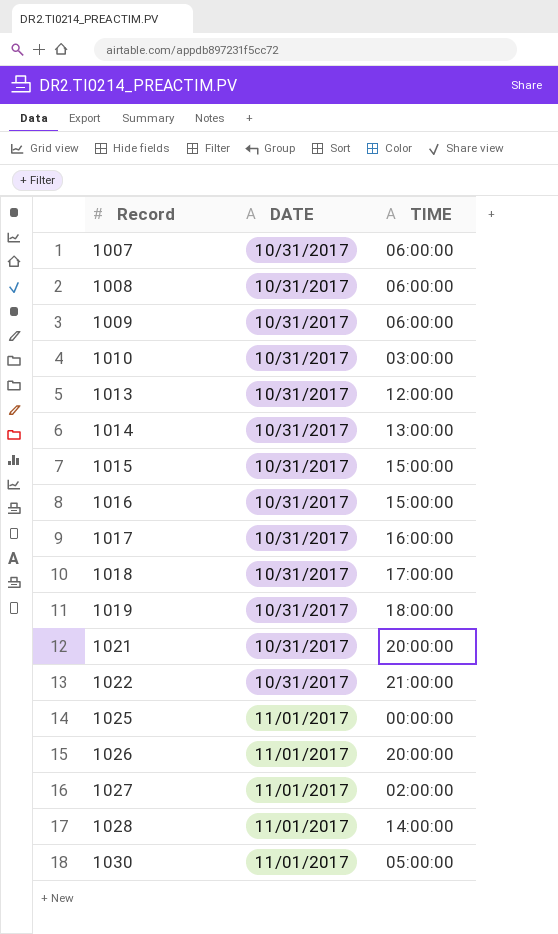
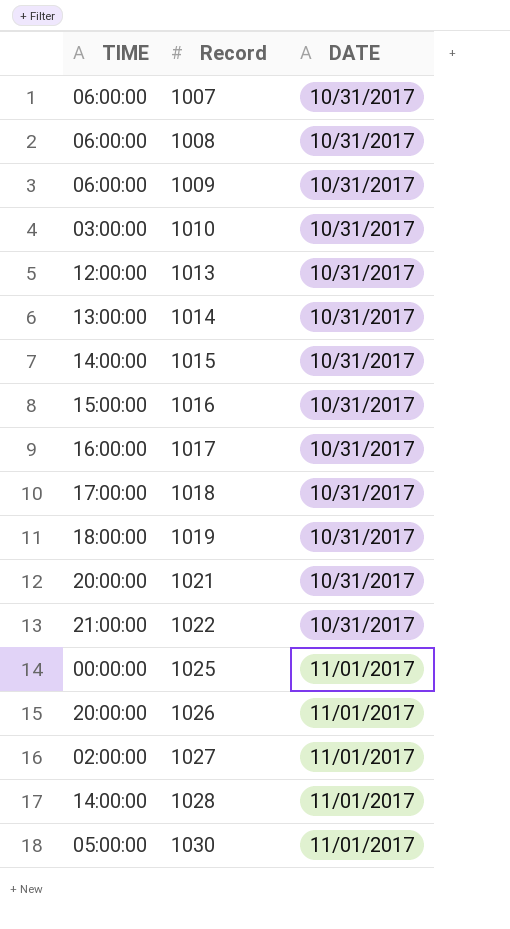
column TIME | position: 3 -> 1
1015 | TIME: 15:00:00 -> 14:00:00

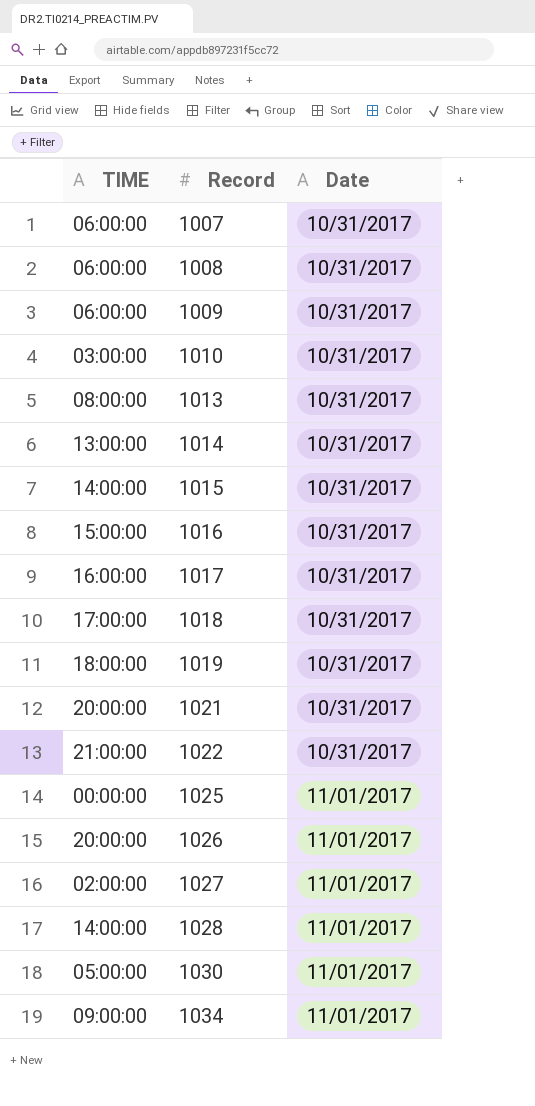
column name: DATE -> Date
1013 | TIME: 12:00:00 -> 08:00:00
row 1034: none -> 09:00:00 | 11/01/2017

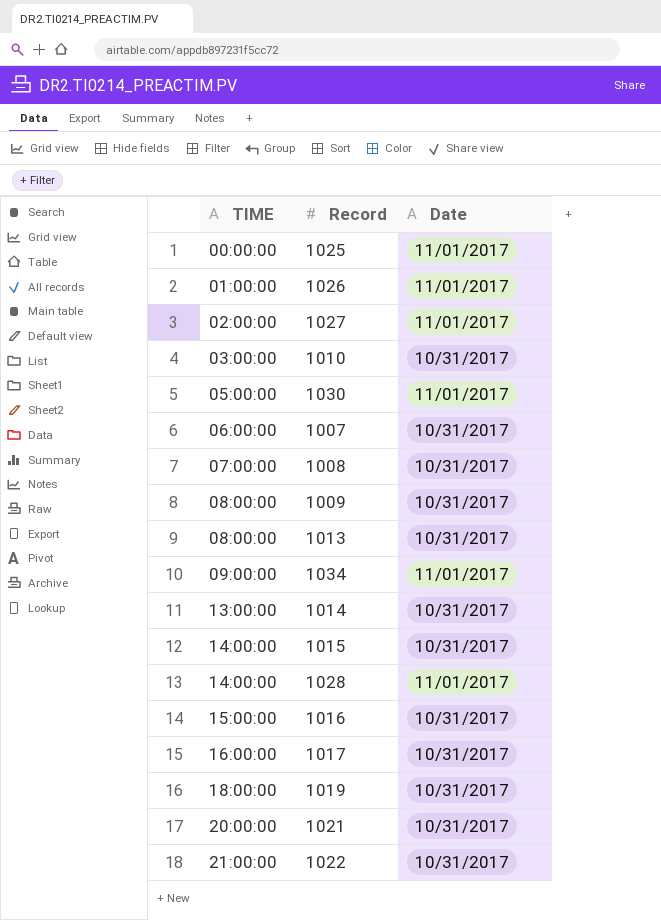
row order: Record ascending -> TIME ascending
row 1018: 17:00:00 | 10/31/2017 -> none
1026 | TIME: 20:00:00 -> 01:00:00
1008 | TIME: 06:00:00 -> 07:00:00
1009 | TIME: 06:00:00 -> 08:00:00

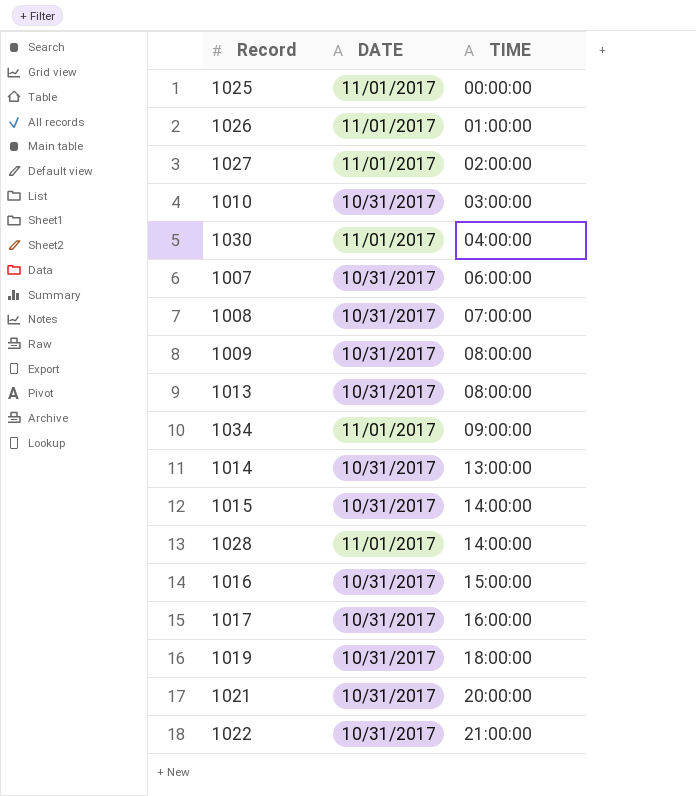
column name: Date -> DATE
column TIME | position: 1 -> 3
1030 | TIME: 05:00:00 -> 04:00:00

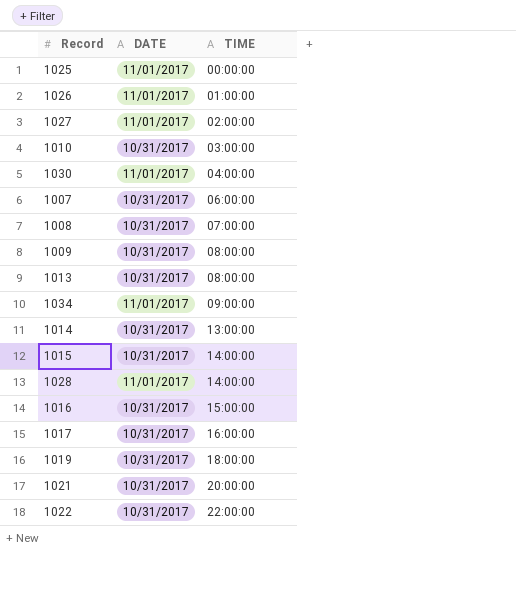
1022 | TIME: 21:00:00 -> 22:00:00

